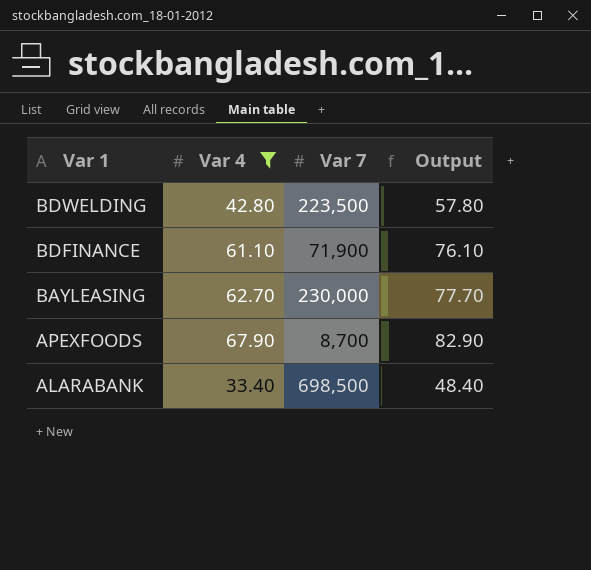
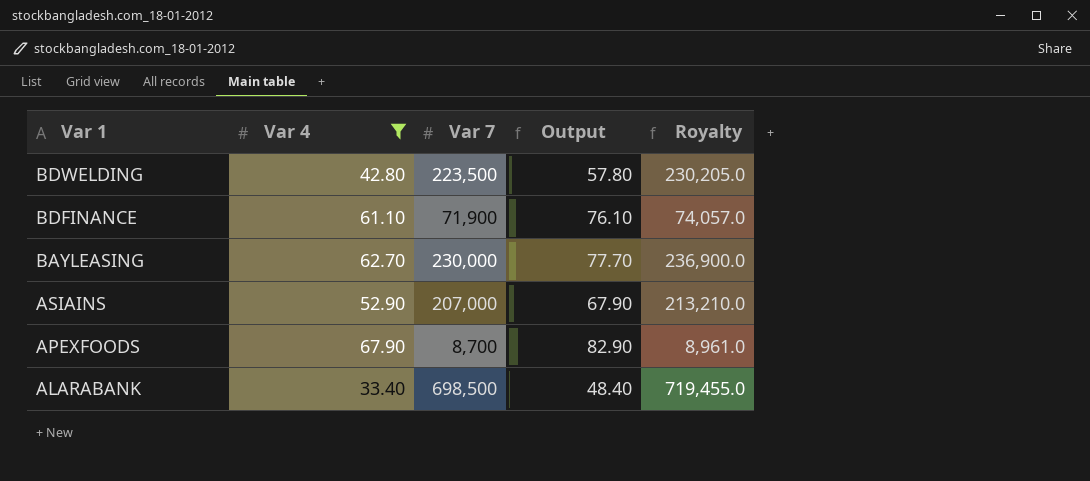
column Royalty | formula: none -> [Var 7] * 1.03
row ASIAINS: none -> 52.90 | 207,000 | 67.90 | 213,210.0

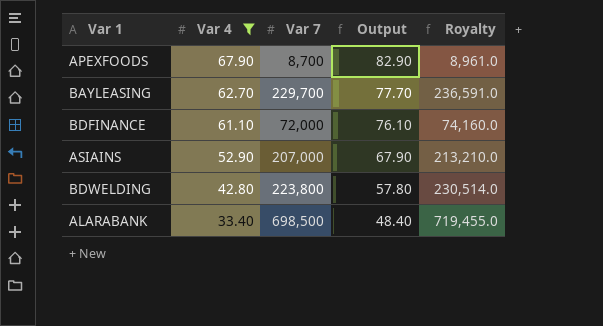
row order: Var 1 descending -> Var 4 descending
BAYLEASING | Var 7: 230,000 -> 229,700
BAYLEASING | Royalty: 236,900.0 -> 236,591.0
BDFINANCE | Var 7: 71,900 -> 72,000
BDFINANCE | Royalty: 74,057.0 -> 74,160.0
BDWELDING | Var 7: 223,500 -> 223,800
BDWELDING | Royalty: 230,205.0 -> 230,514.0

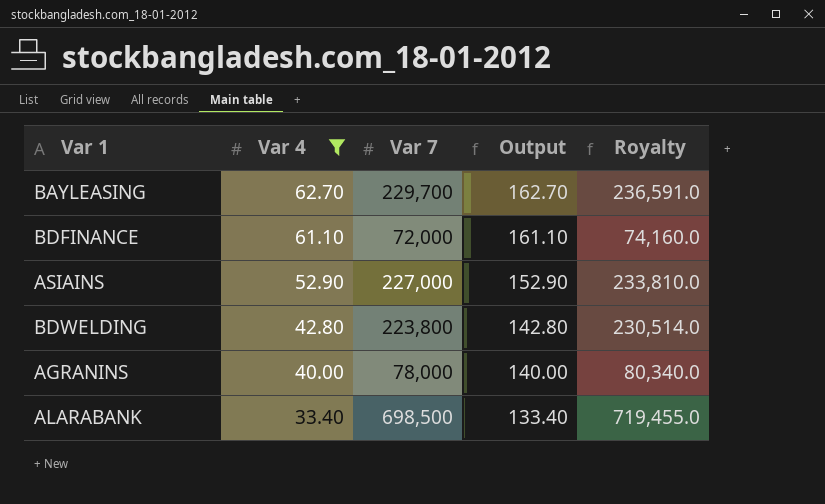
column Output | formula: [Var 4] + 15 -> [Var 4] + 100
row APEXFOODS: 67.90 | 8,700 | 82.90 | 8,961.0 -> none
ASIAINS | Var 7: 207,000 -> 227,000
ASIAINS | Royalty: 213,210.0 -> 233,810.0
row AGRANINS: none -> 40.00 | 78,000 | 140.00 | 80,340.0

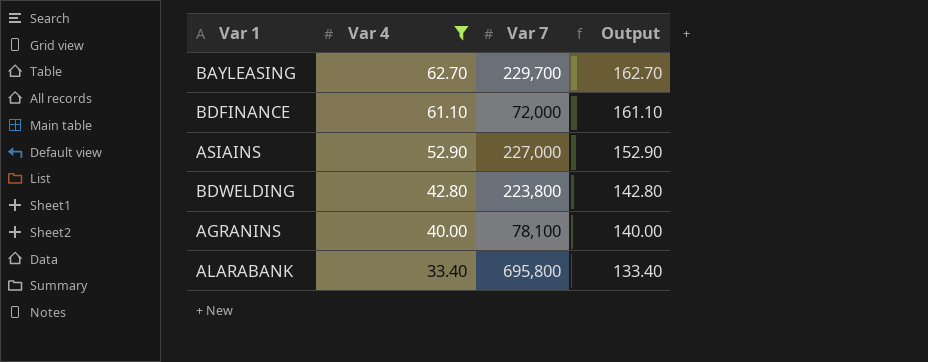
column Royalty | formula: [Var 7] * 1.03 -> none
AGRANINS | Var 7: 78,000 -> 78,100
ALARABANK | Var 7: 698,500 -> 695,800

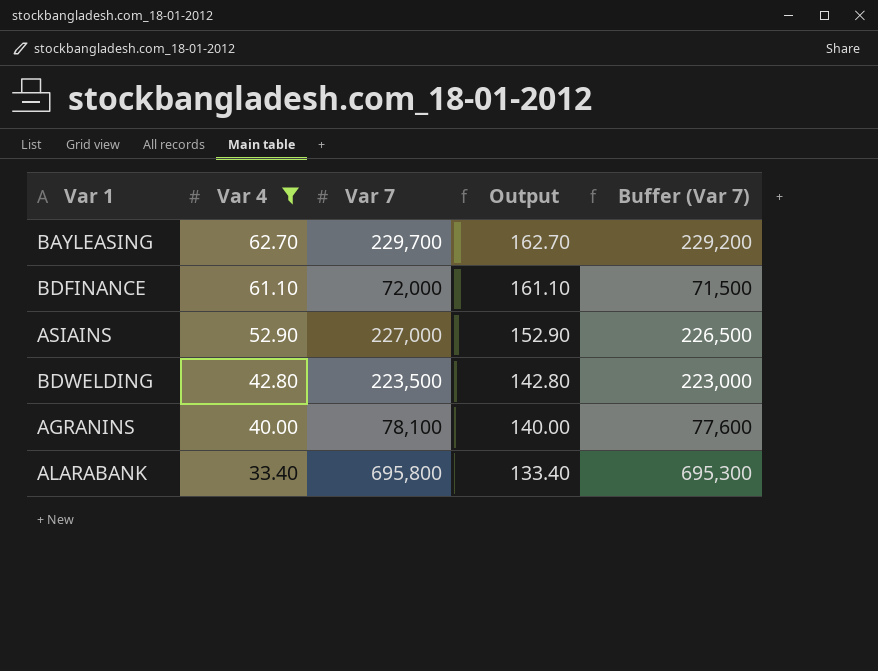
column Buffer (Var 7) | formula: none -> [Var 7] - 500
BDWELDING | Var 7: 223,800 -> 223,500

